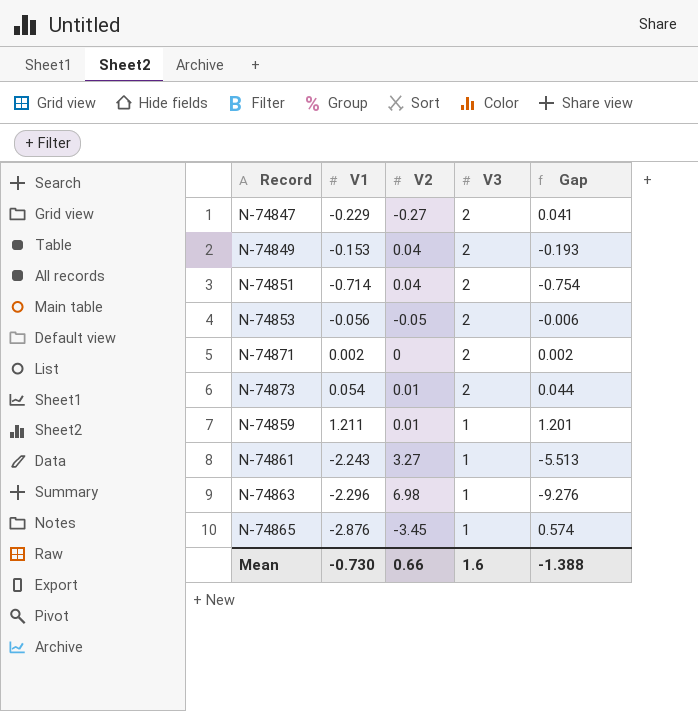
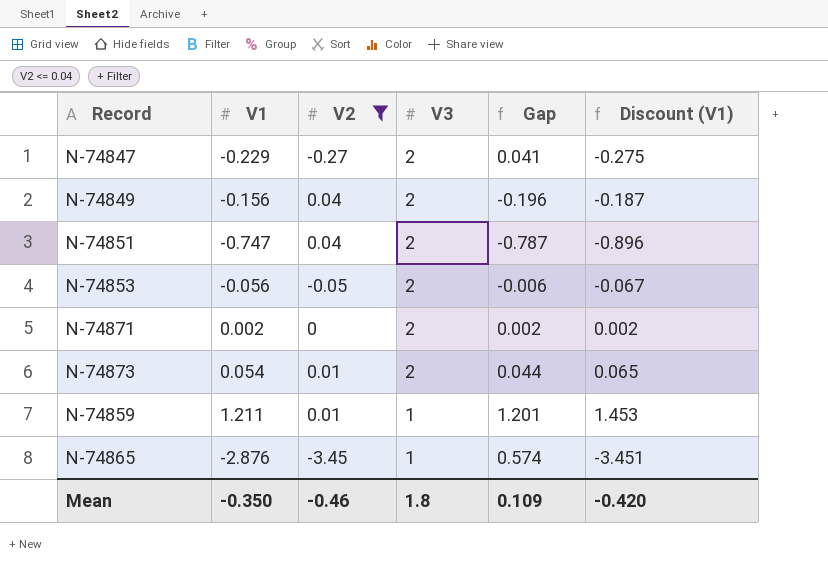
filter: none -> V2 <= 0.04
column Discount (V1) | formula: none -> [V1] * 1.2
N-74849 | V1: -0.153 -> -0.156
N-74849 | Gap: -0.193 -> -0.196
N-74851 | V1: -0.714 -> -0.747
N-74851 | Gap: -0.754 -> -0.787
Mean | V1: -0.730 -> -0.350
Mean | V2: 0.66 -> -0.46
Mean | V3: 1.6 -> 1.8
Mean | Gap: -1.388 -> 0.109

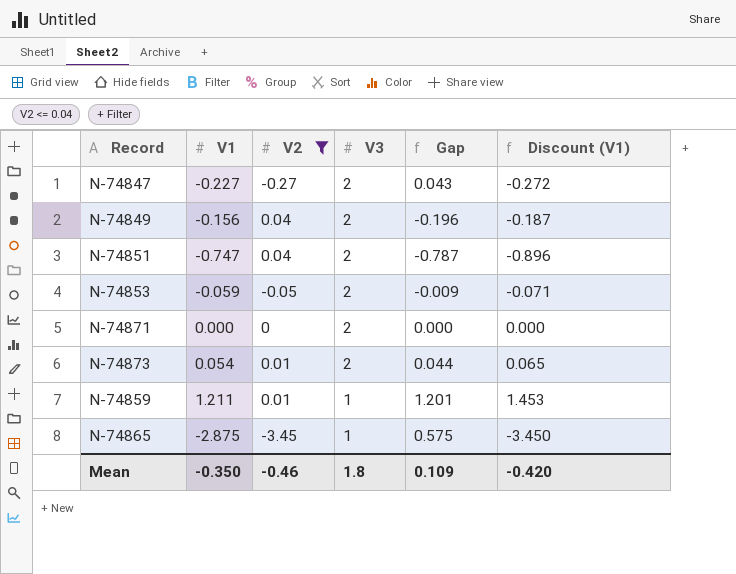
N-74847 | V1: -0.229 -> -0.227
N-74847 | Gap: 0.041 -> 0.043
N-74847 | Discount (V1): -0.275 -> -0.272
N-74853 | V1: -0.056 -> -0.059
N-74853 | Gap: -0.006 -> -0.009
N-74853 | Discount (V1): -0.067 -> -0.071
N-74871 | V1: 0.002 -> 0.000
N-74871 | Gap: 0.002 -> 0.000
N-74871 | Discount (V1): 0.002 -> 0.000
N-74865 | V1: -2.876 -> -2.875
N-74865 | Gap: 0.574 -> 0.575
N-74865 | Discount (V1): -3.451 -> -3.450

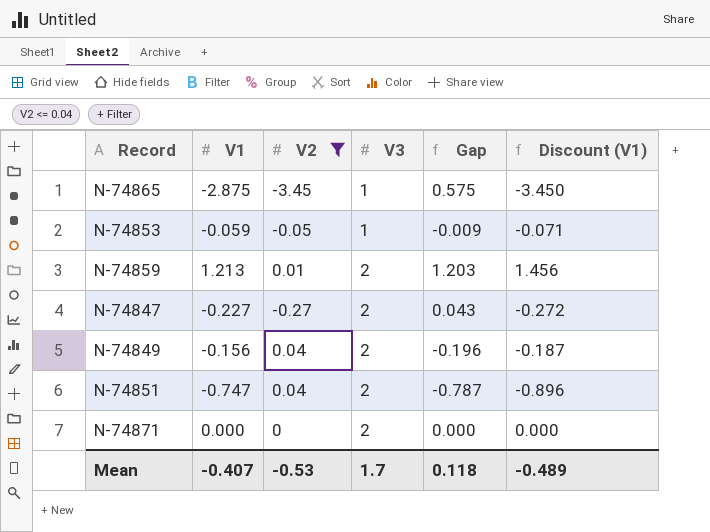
row order: V3 descending -> V3 ascending
row N-74873: 0.054 | 0.01 | 2 | 0.044 | 0.065 -> none
N-74853 | V3: 2 -> 1
N-74859 | V1: 1.211 -> 1.213
N-74859 | V3: 1 -> 2
N-74859 | Gap: 1.201 -> 1.203
N-74859 | Discount (V1): 1.453 -> 1.456
Mean | V1: -0.350 -> -0.407
Mean | V2: -0.46 -> -0.53
Mean | V3: 1.8 -> 1.7
Mean | Gap: 0.109 -> 0.118
Mean | Discount (V1): -0.420 -> -0.489

